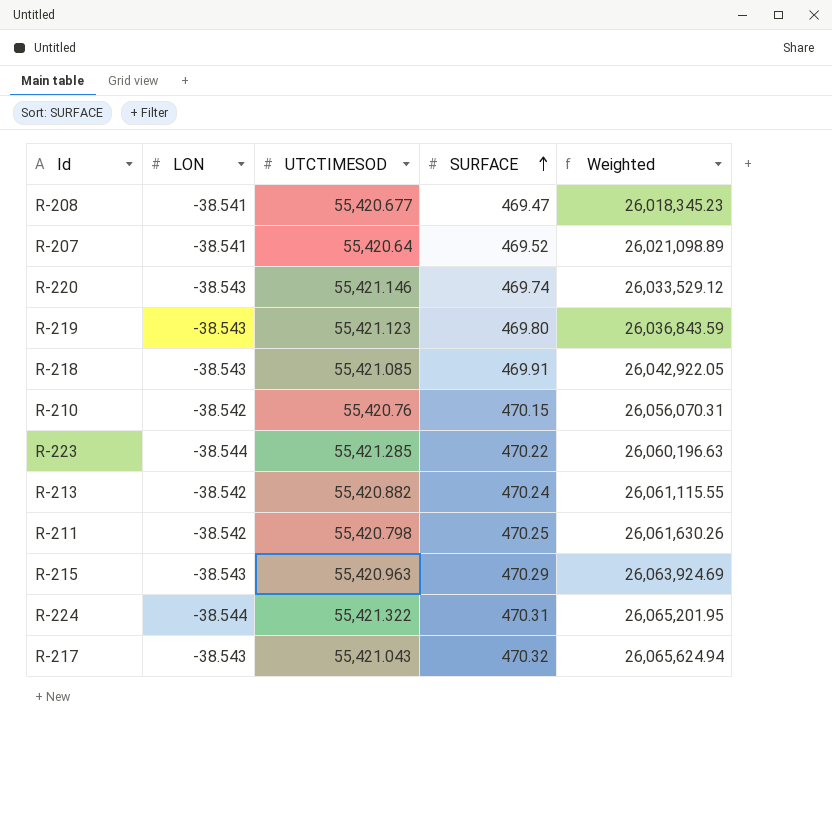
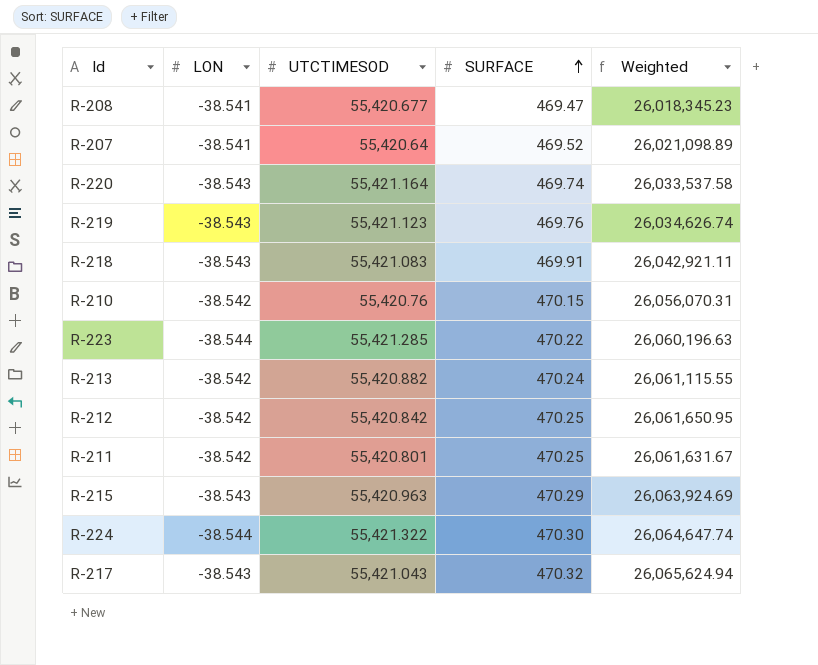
R-220 | UTCTIMESOD: 55,421.146 -> 55,421.164
R-220 | Weighted: 26,033,529.12 -> 26,033,537.58
R-219 | SURFACE: 469.80 -> 469.76
R-219 | Weighted: 26,036,843.59 -> 26,034,626.74
R-218 | UTCTIMESOD: 55,421.085 -> 55,421.083
R-218 | Weighted: 26,042,922.05 -> 26,042,921.11
row R-212: none -> -38.542 | 55,420.842 | 470.25 | 26,061,650.95
R-211 | UTCTIMESOD: 55,420.798 -> 55,420.801
R-211 | Weighted: 26,061,630.26 -> 26,061,631.67
R-224 | SURFACE: 470.31 -> 470.30
R-224 | Weighted: 26,065,201.95 -> 26,064,647.74

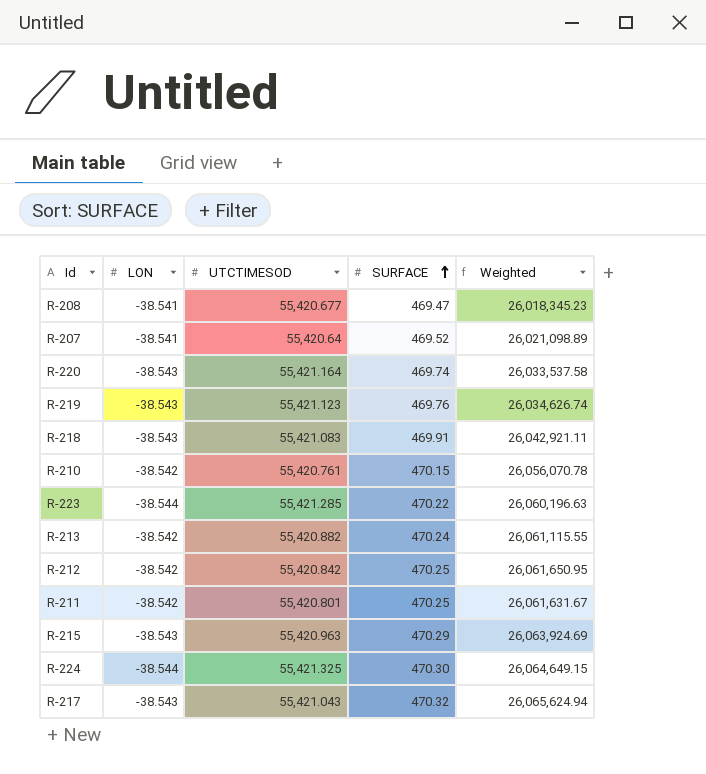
R-210 | UTCTIMESOD: 55,420.76 -> 55,420.761
R-210 | Weighted: 26,056,070.31 -> 26,056,070.78
R-224 | UTCTIMESOD: 55,421.322 -> 55,421.325
R-224 | Weighted: 26,064,647.74 -> 26,064,649.15

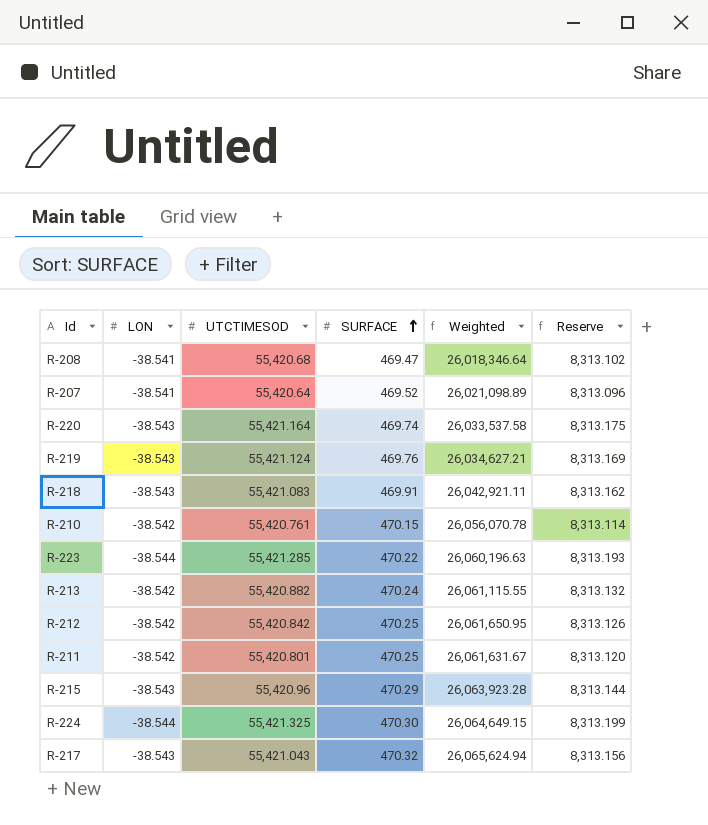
column Reserve | formula: none -> [UTCTIMESOD] * 0.15
R-208 | UTCTIMESOD: 55,420.677 -> 55,420.68
R-208 | Weighted: 26,018,345.23 -> 26,018,346.64
R-219 | UTCTIMESOD: 55,421.123 -> 55,421.124
R-219 | Weighted: 26,034,626.74 -> 26,034,627.21
R-215 | UTCTIMESOD: 55,420.963 -> 55,420.96
R-215 | Weighted: 26,063,924.69 -> 26,063,923.28

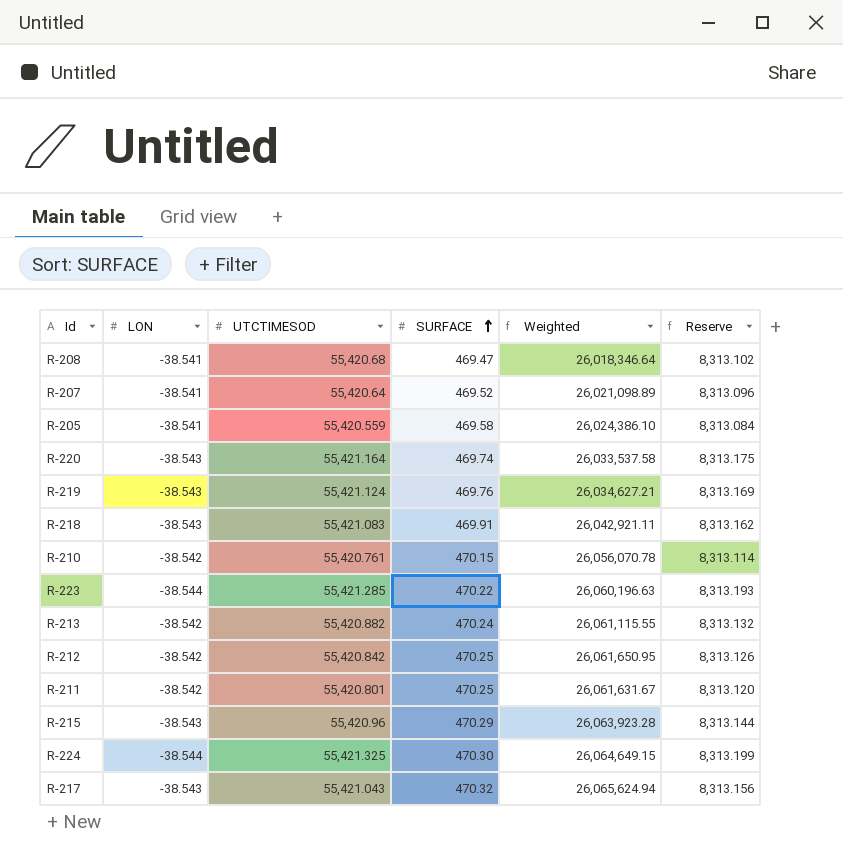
row R-205: none -> -38.541 | 55,420.559 | 469.58 | 26,024,386.10 | 8,313.084

